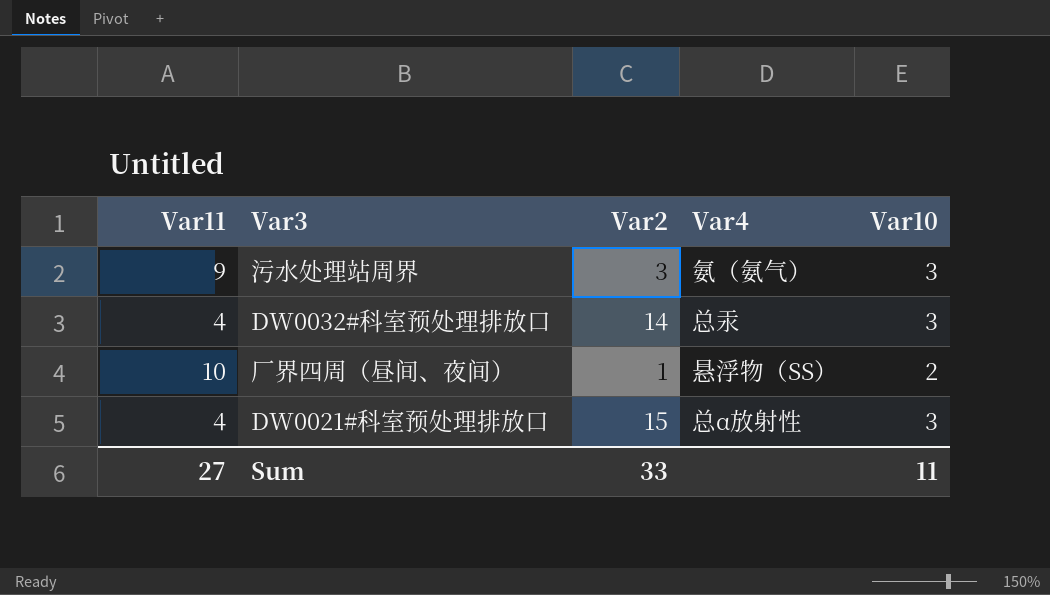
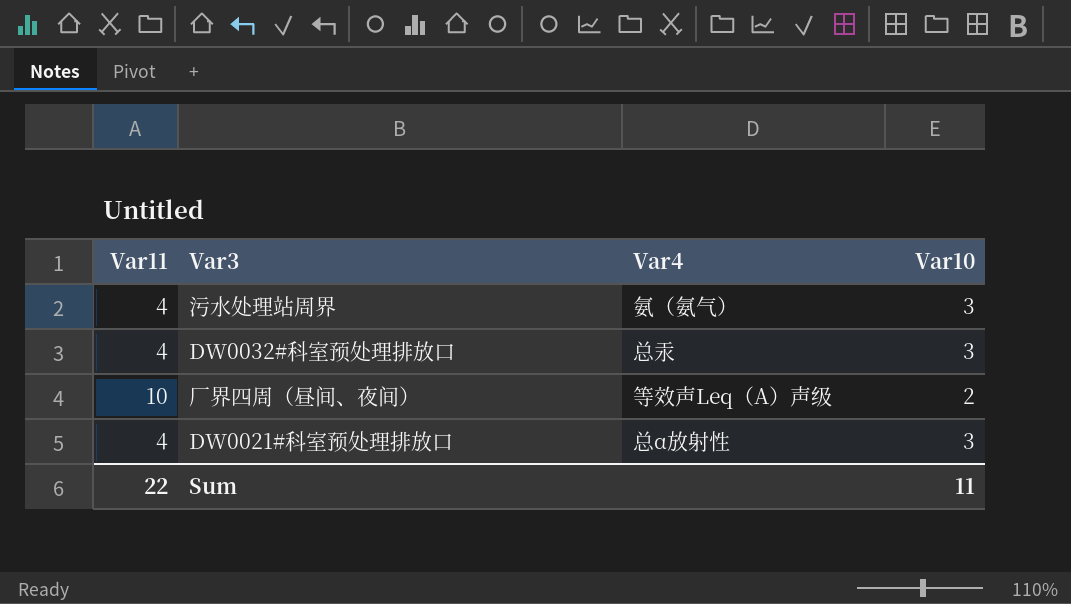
column Var2 | position: 3 -> none
污水处理站周界 | Var11: 9 -> 4
厂界四周（昼间、夜间） | Var4: 悬浮物（SS） -> 等效声Leq（A）声级
Sum | Var11: 27 -> 22

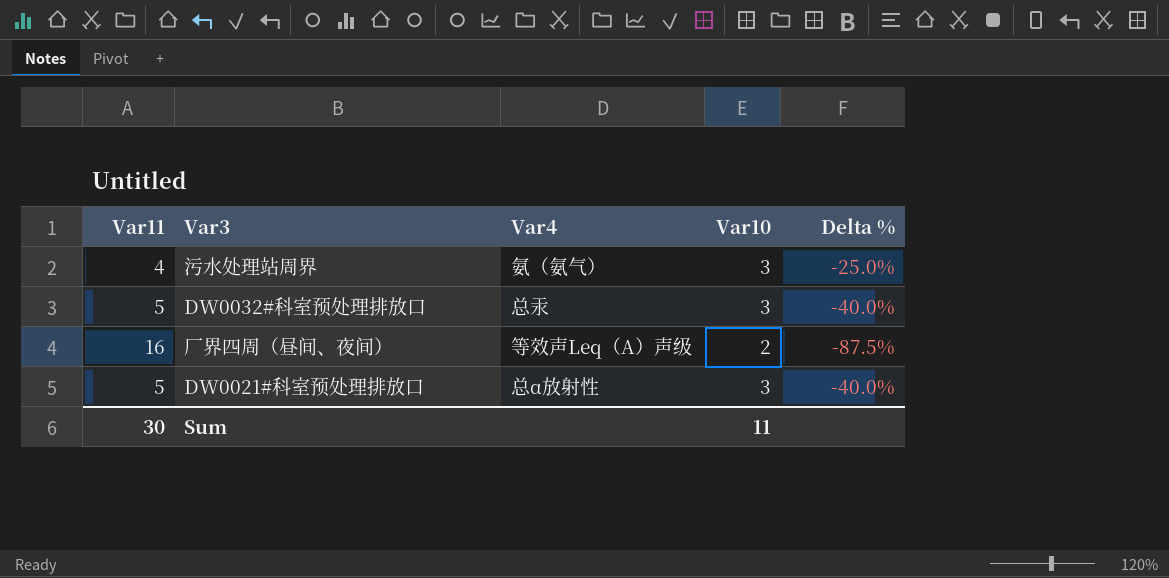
column Delta % | formula: none -> ([Var10] - [Var11]) / [Var11]
DW0032#科室预处理排放口 | Var11: 4 -> 5
厂界四周（昼间、夜间） | Var11: 10 -> 16
DW0021#科室预处理排放口 | Var11: 4 -> 5
Sum | Var11: 22 -> 30

